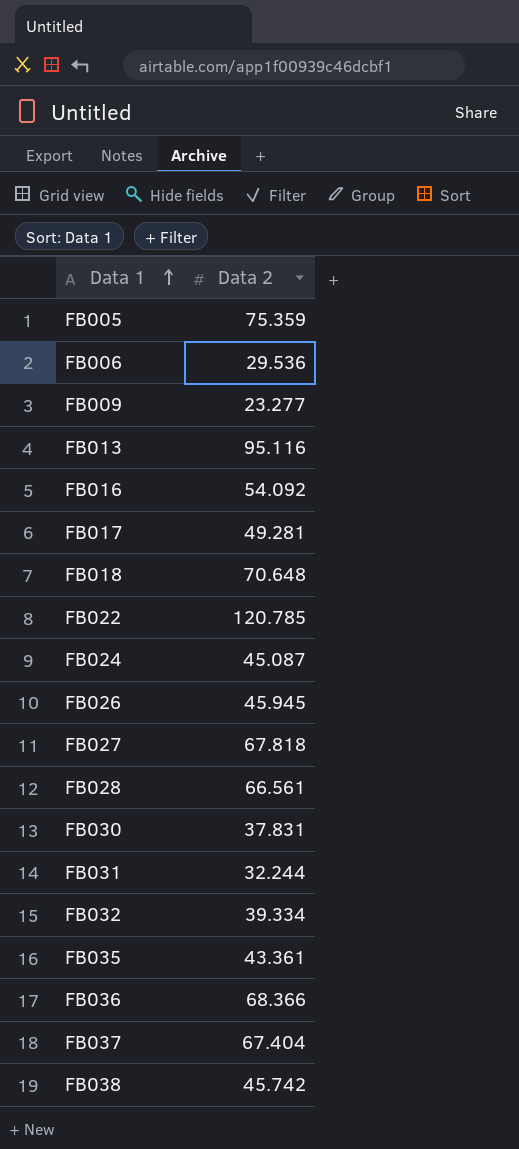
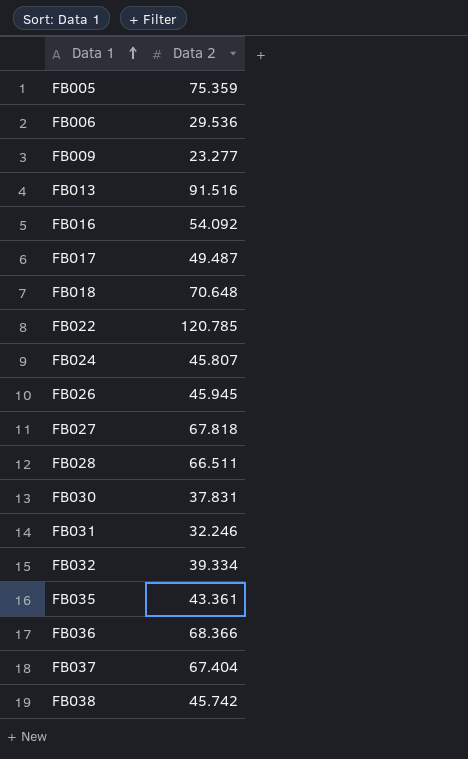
FB013 | Data 2: 95.116 -> 91.516
FB017 | Data 2: 49.281 -> 49.487
FB024 | Data 2: 45.087 -> 45.807
FB028 | Data 2: 66.561 -> 66.511
FB031 | Data 2: 32.244 -> 32.246

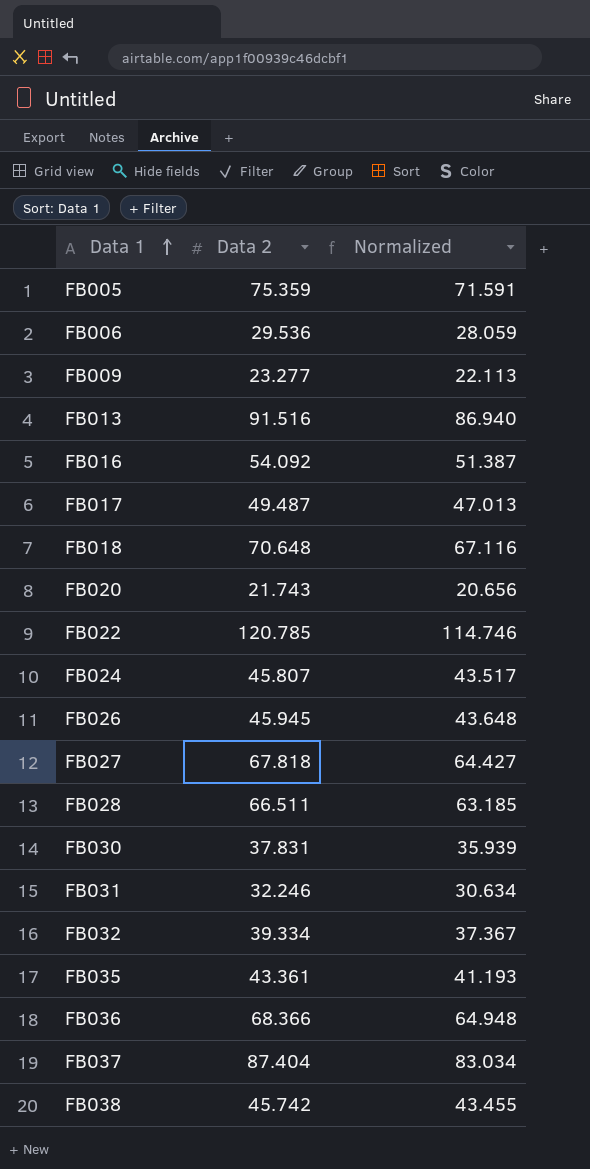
column Normalized | formula: none -> [Data 2] * 0.95
row FB020: none -> 21.743 | 20.656
FB037 | Data 2: 67.404 -> 87.404

